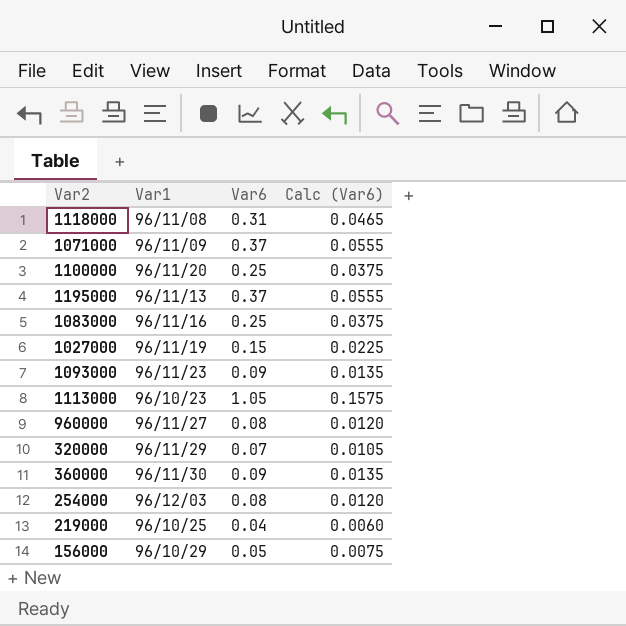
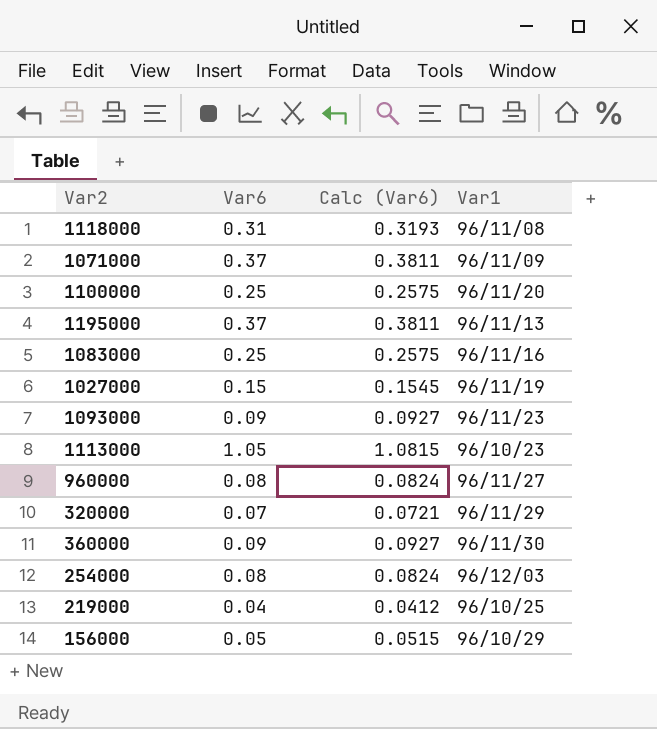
column Calc (Var6) | formula: [Var6] * 0.15 -> [Var6] * 1.03
column Var1 | position: 2 -> 4

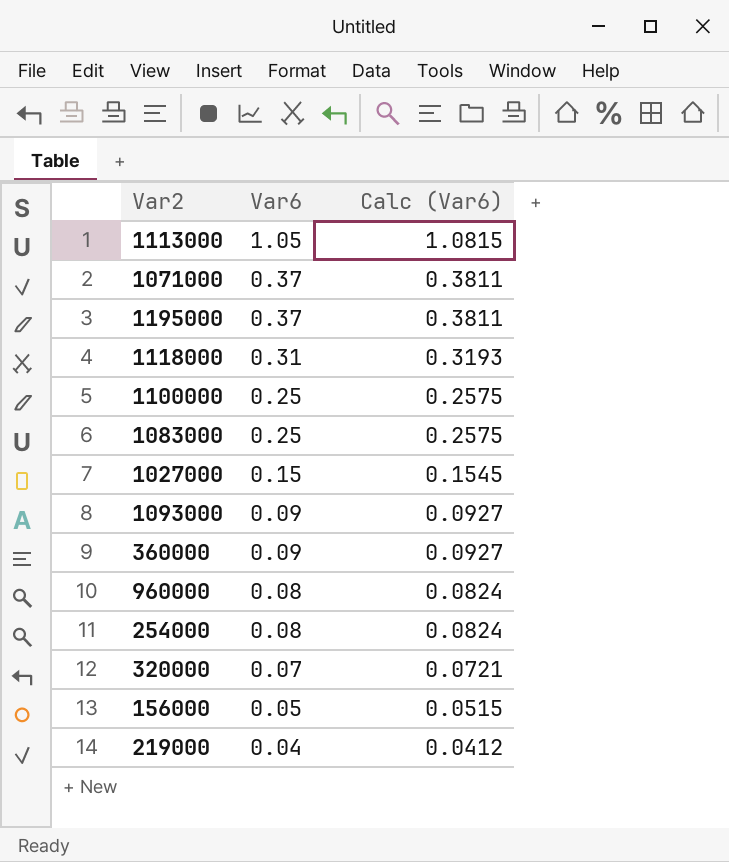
row order: none -> Var6 descending
column Var1 | position: 4 -> none

